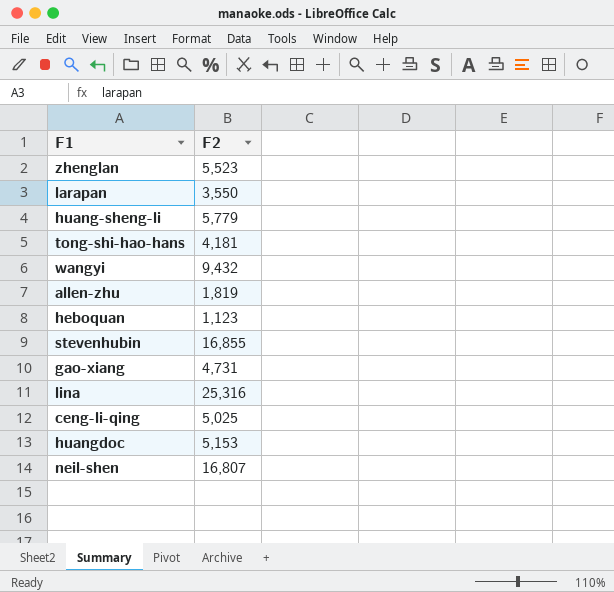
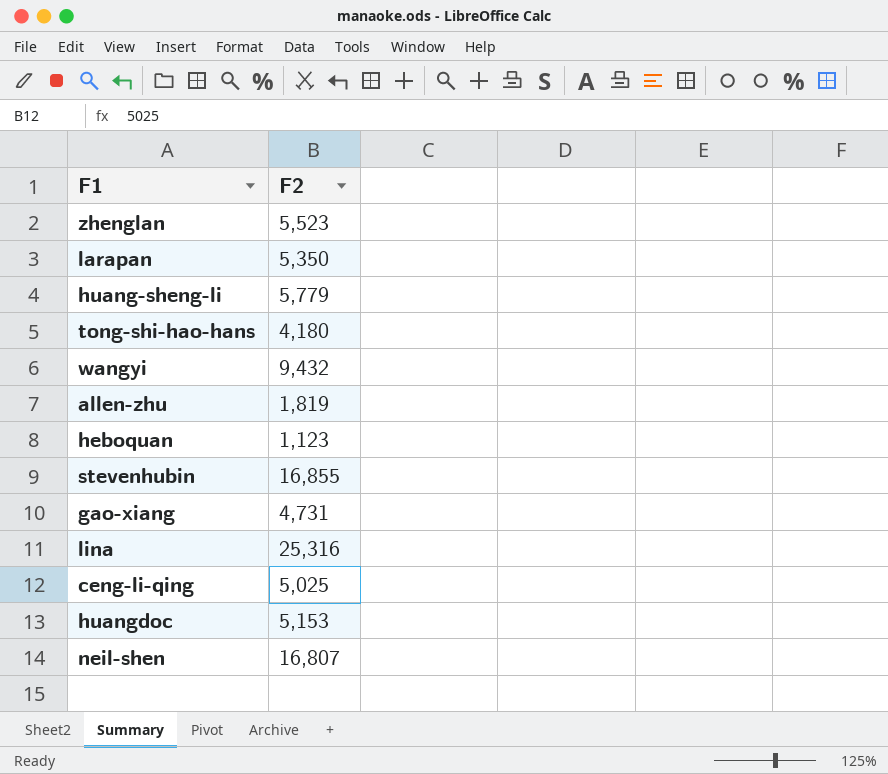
larapan | F2: 3,550 -> 5,350
tong-shi-hao-hans | F2: 4,181 -> 4,180

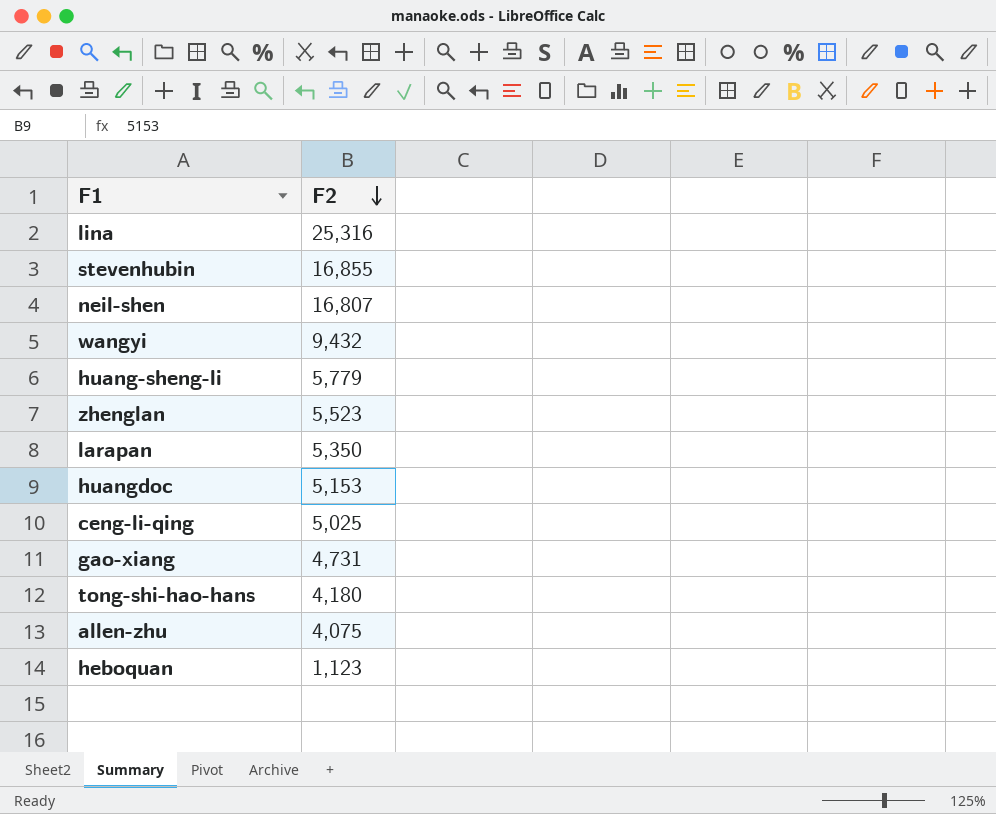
row order: none -> F2 descending
allen-zhu | F2: 1,819 -> 4,075

